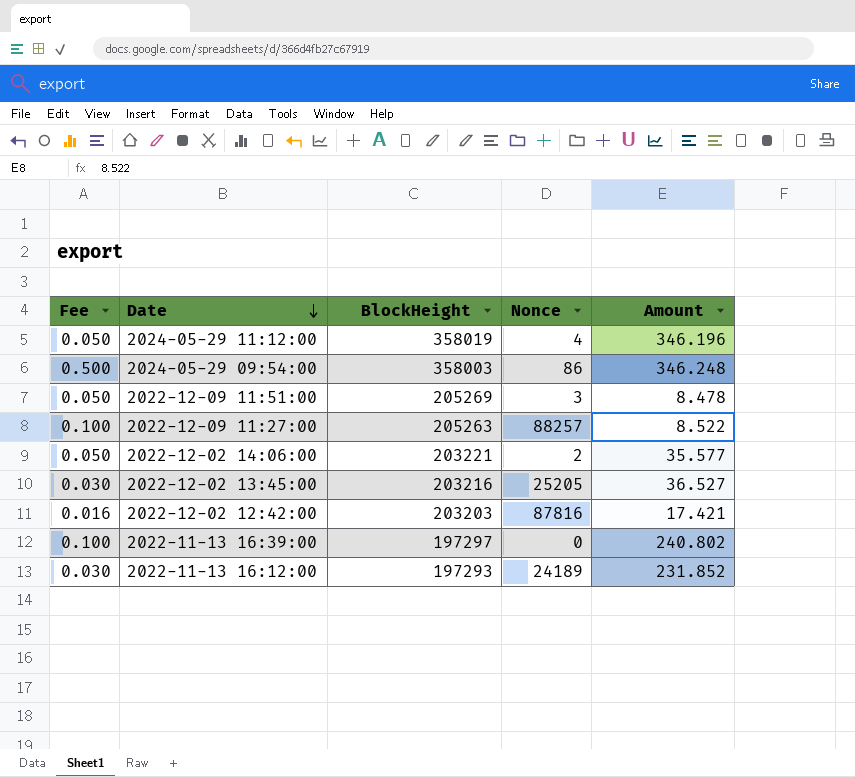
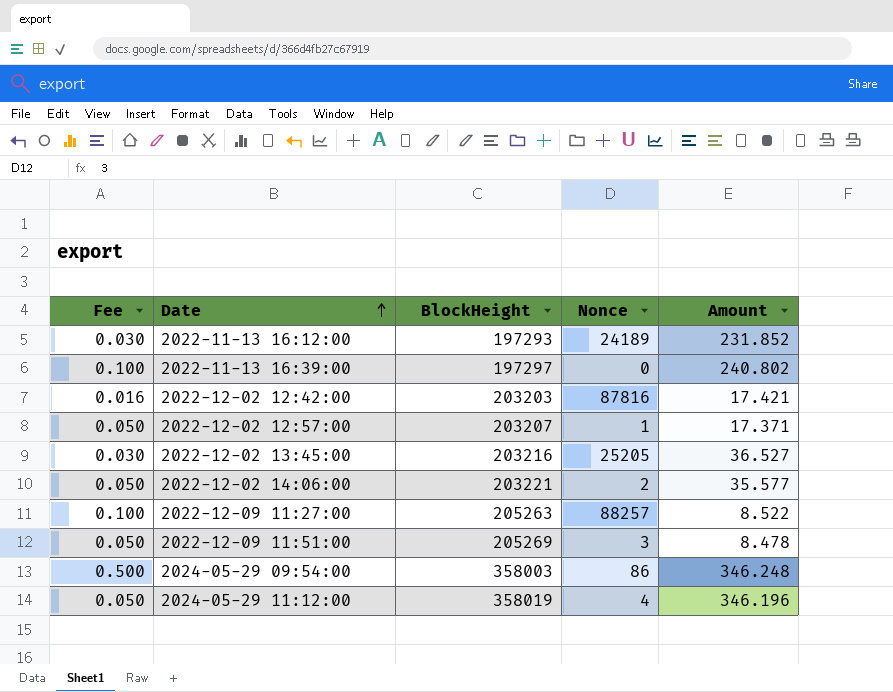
row order: Date descending -> Date ascending
row 2022-12-02 12:57:00: none -> 0.050 | 203207 | 1 | 17.371

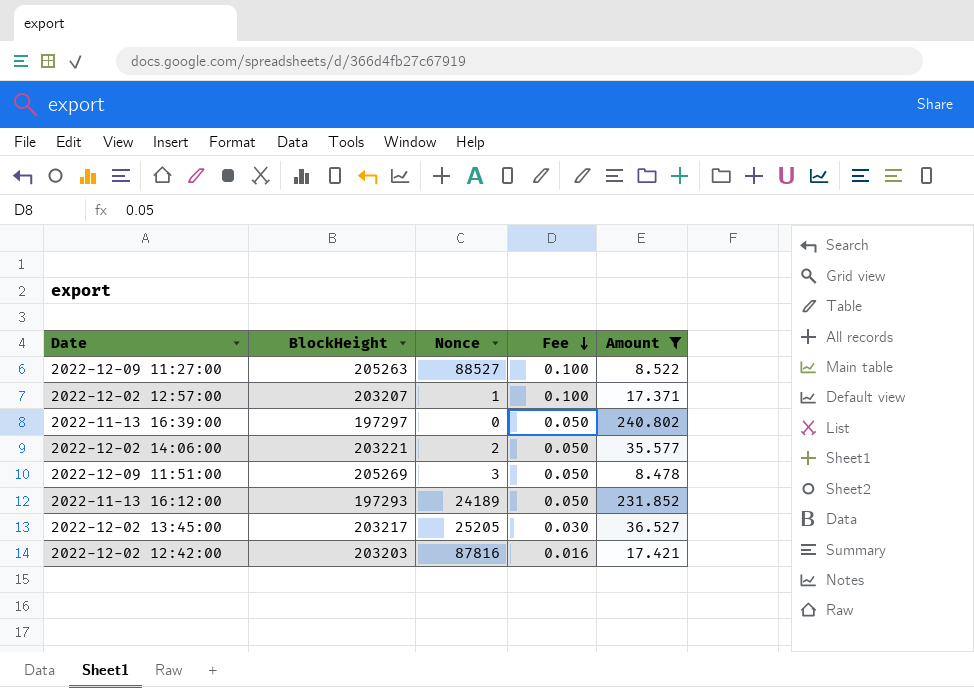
filter: none -> Amount <= 240.802
row order: Date ascending -> Fee descending
column Fee | position: 1 -> 4
2022-12-09 11:27:00 | Nonce: 88257 -> 88527
2022-12-02 12:57:00 | Fee: 0.050 -> 0.100
2022-11-13 16:39:00 | Fee: 0.100 -> 0.050
2022-11-13 16:12:00 | Fee: 0.030 -> 0.050
2022-12-02 13:45:00 | BlockHeight: 203216 -> 203217

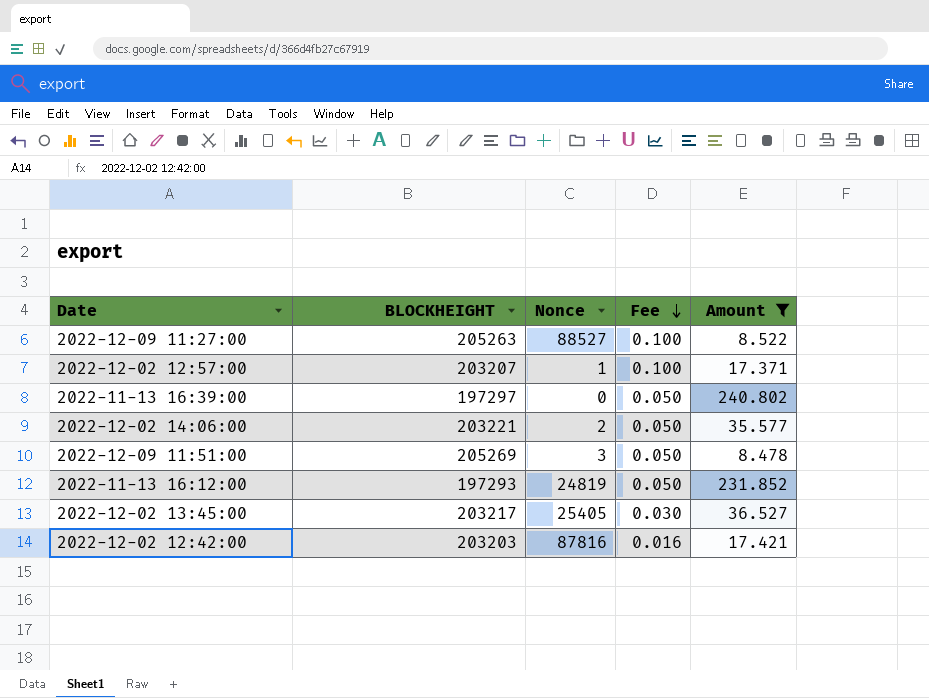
column name: BlockHeight -> BLOCKHEIGHT
2022-11-13 16:12:00 | Nonce: 24189 -> 24819
2022-12-02 13:45:00 | Nonce: 25205 -> 25405

